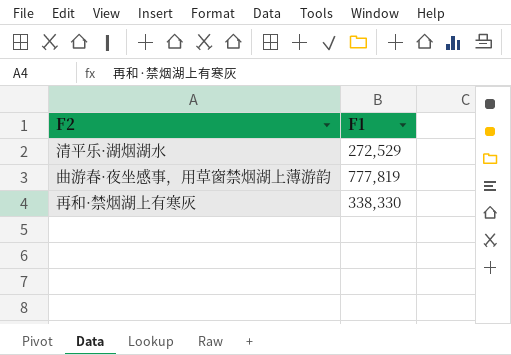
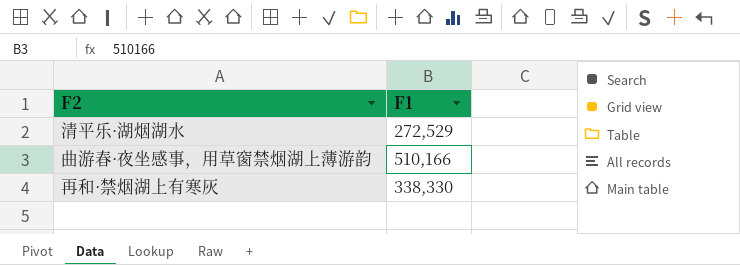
曲游春·夜坐感事，用草窗禁烟湖上薄游韵 | F1: 777,819 -> 510,166

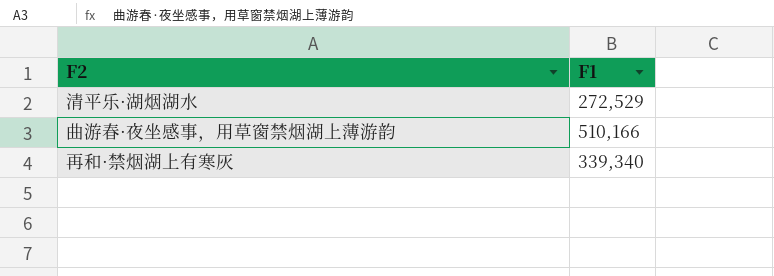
再和·禁烟湖上有寒灰 | F1: 338,330 -> 339,340

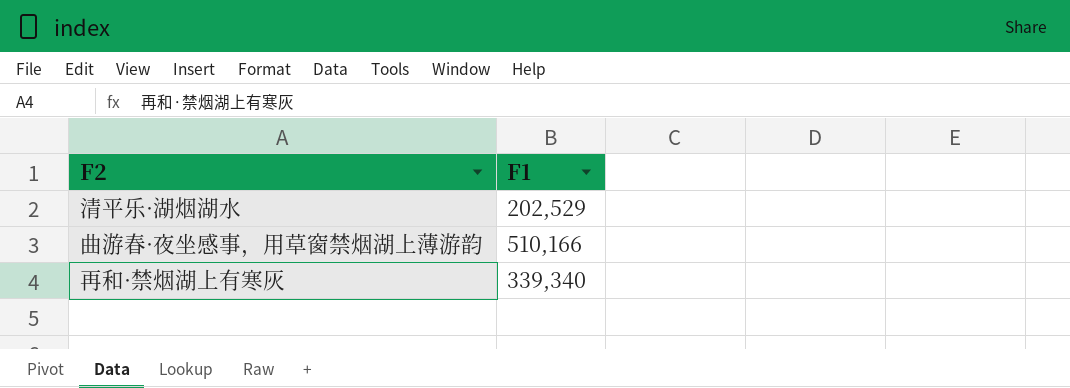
清平乐·湖烟湖水 | F1: 272,529 -> 202,529

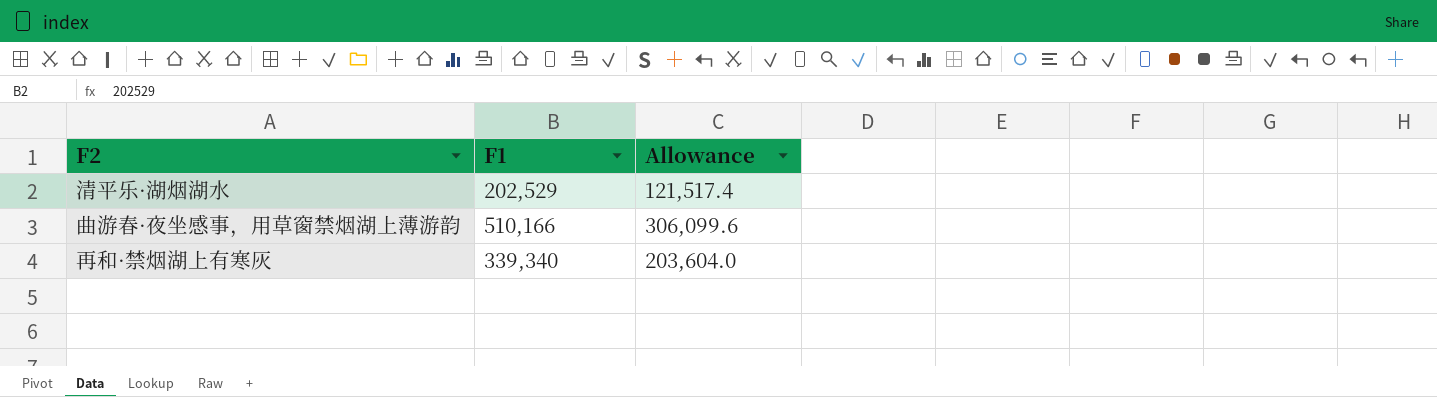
column Allowance | formula: none -> [F1] * 0.6

